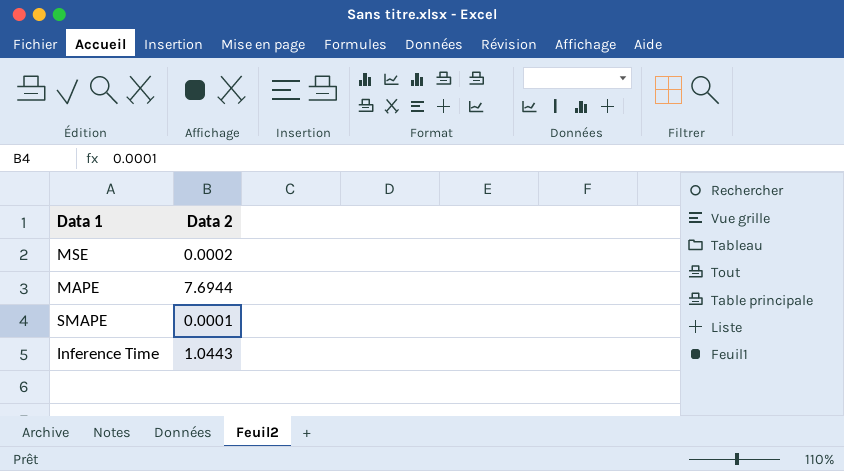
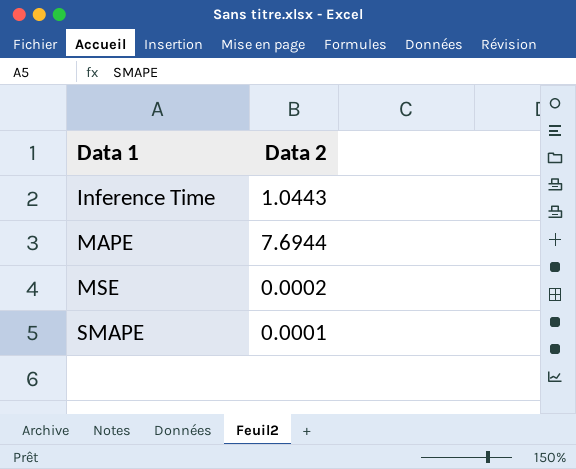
row order: none -> Data 1 ascending

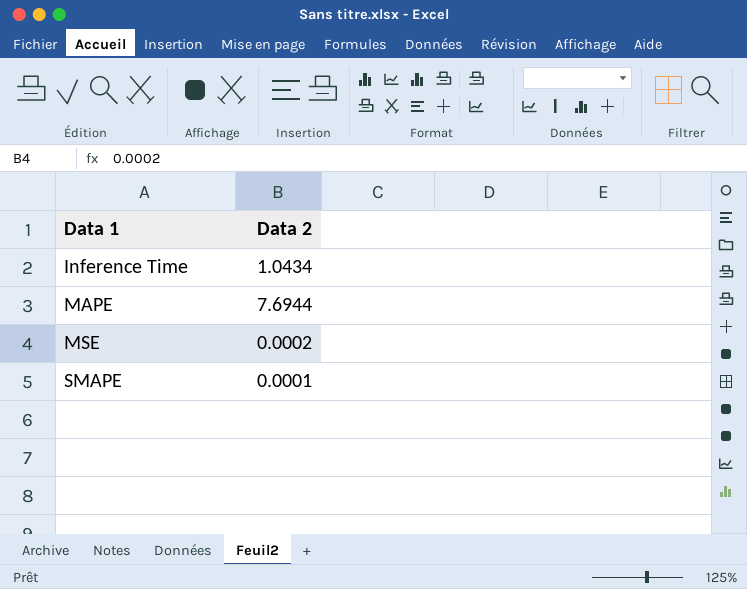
Inference Time | Data 2: 1.0443 -> 1.0434

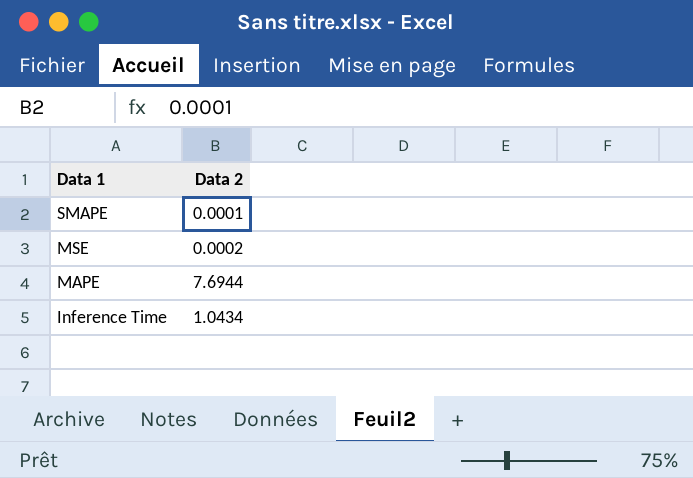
row order: Data 1 ascending -> Data 1 descending

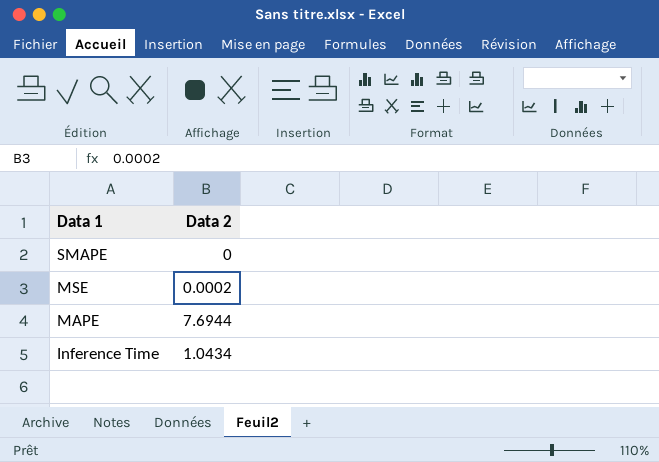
SMAPE | Data 2: 0.0001 -> 0

